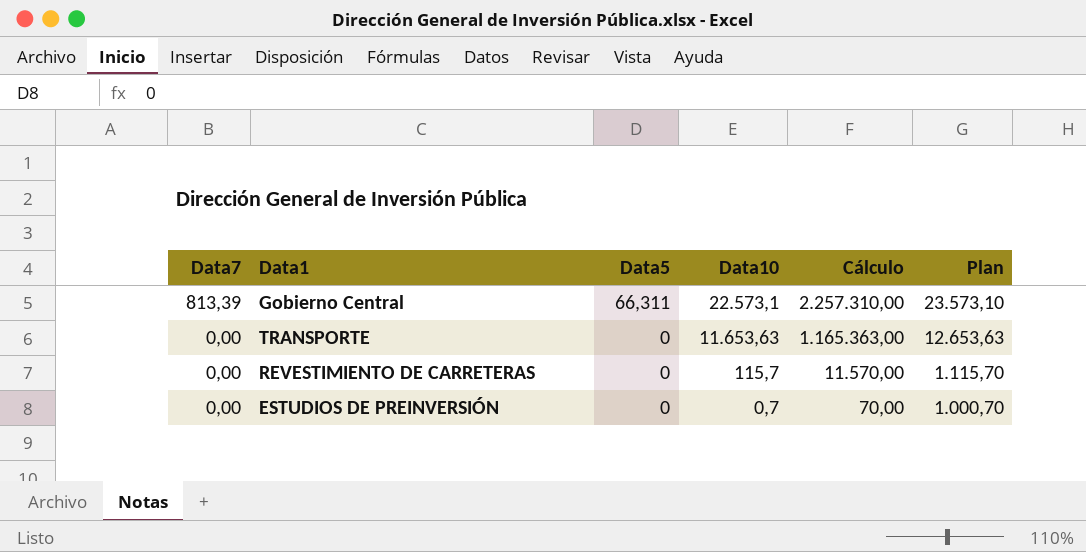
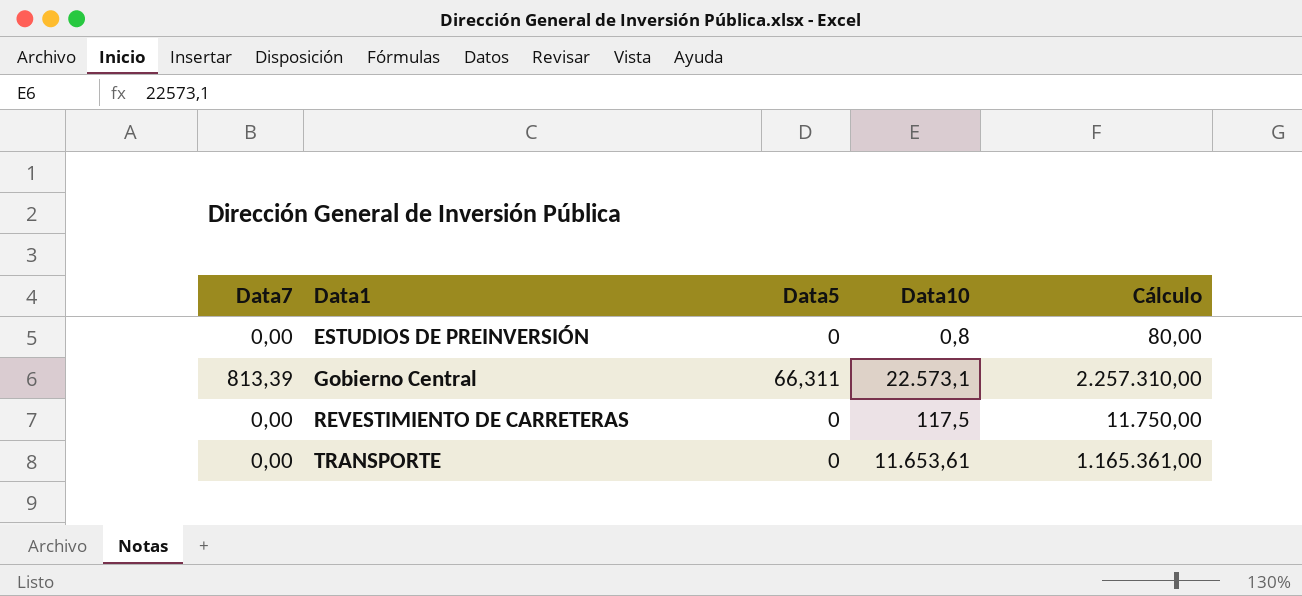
row order: Data7 descending -> Data1 ascending
column Plan | formula: [Data10] + 1000 -> none
ESTUDIOS DE PREINVERSIÓN | Data10: 0,7 -> 0,8
ESTUDIOS DE PREINVERSIÓN | Cálculo: 70,00 -> 80,00
REVESTIMIENTO DE CARRETERAS | Data10: 115,7 -> 117,5
REVESTIMIENTO DE CARRETERAS | Cálculo: 11.570,00 -> 11.750,00
TRANSPORTE | Data10: 11.653,63 -> 11.653,61
TRANSPORTE | Cálculo: 1.165.363,00 -> 1.165.361,00

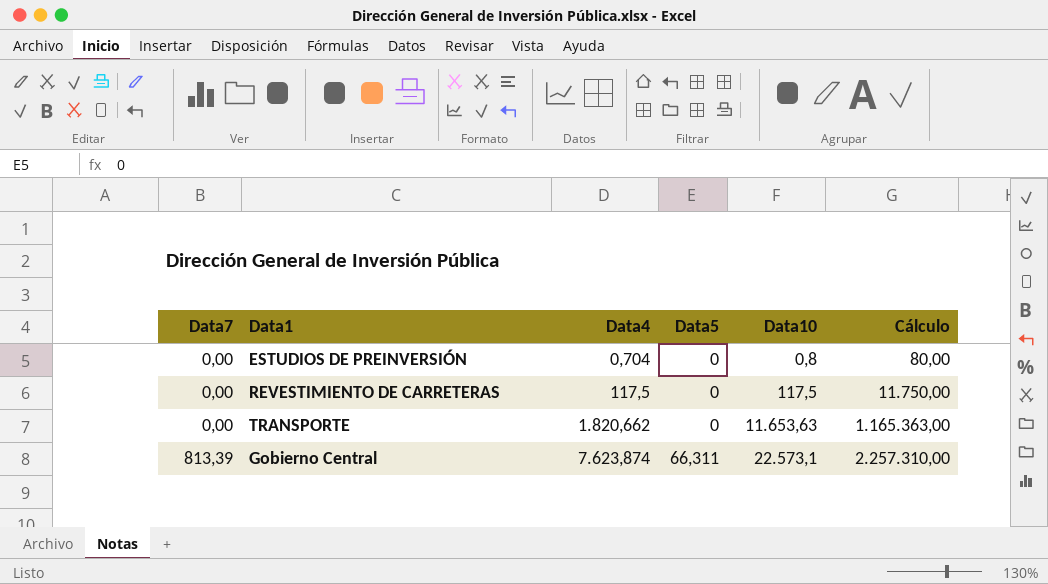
row order: Data1 ascending -> Data7 ascending
column Data4 | position: none -> 3
TRANSPORTE | Data10: 11.653,61 -> 11.653,63
TRANSPORTE | Cálculo: 1.165.361,00 -> 1.165.363,00

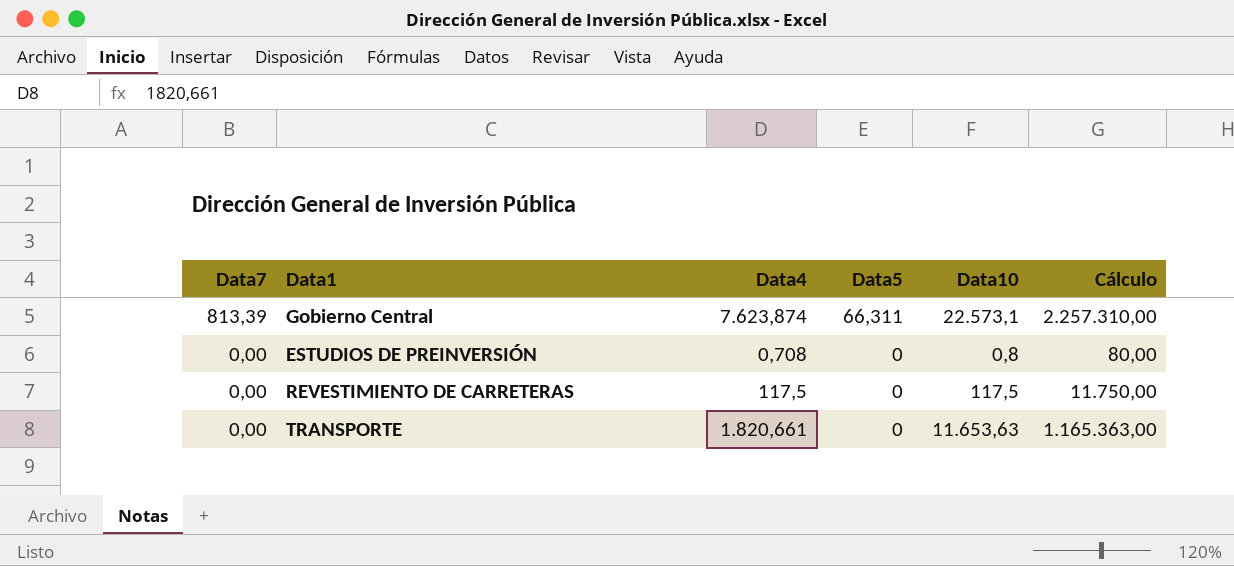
row order: Data7 ascending -> Data7 descending
ESTUDIOS DE PREINVERSIÓN | Data4: 0,704 -> 0,708
TRANSPORTE | Data4: 1.820,662 -> 1.820,661

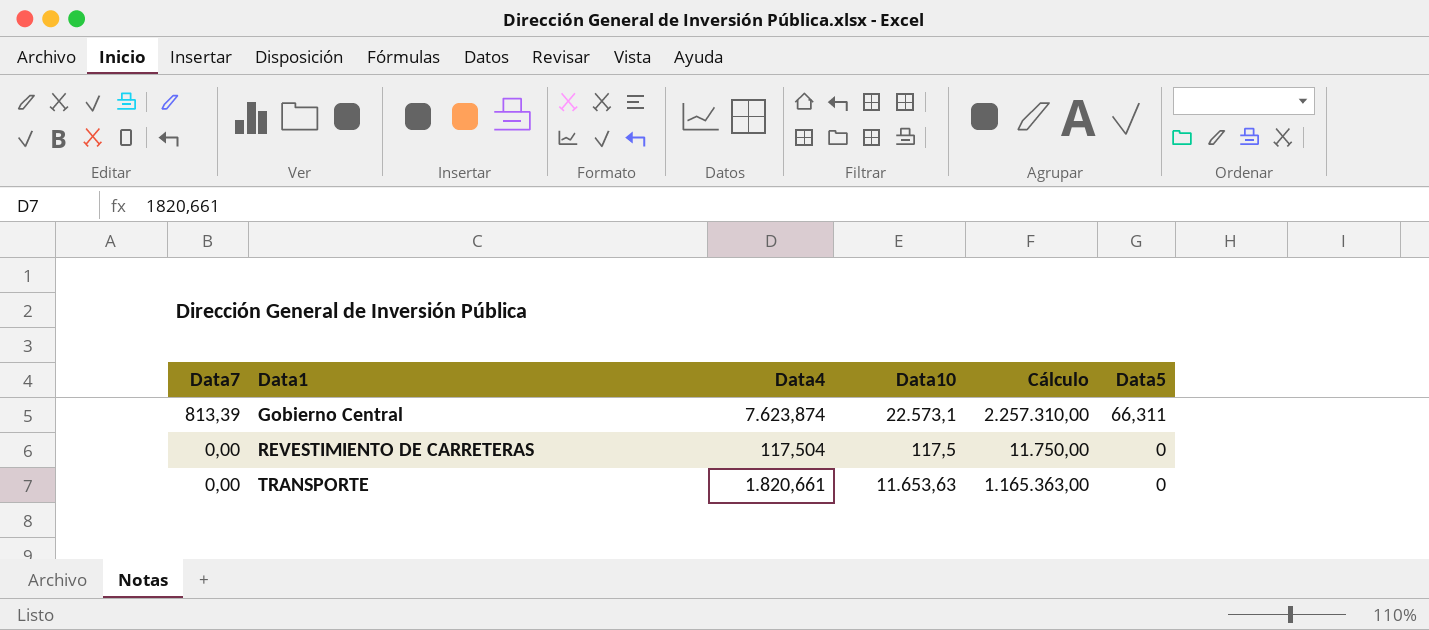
column Data5 | position: 4 -> 6
row ESTUDIOS DE PREINVERSIÓN: 0,00 | 0,708 | 0 | 0,8 | 80,00 -> none
REVESTIMIENTO DE CARRETERAS | Data4: 117,5 -> 117,504

